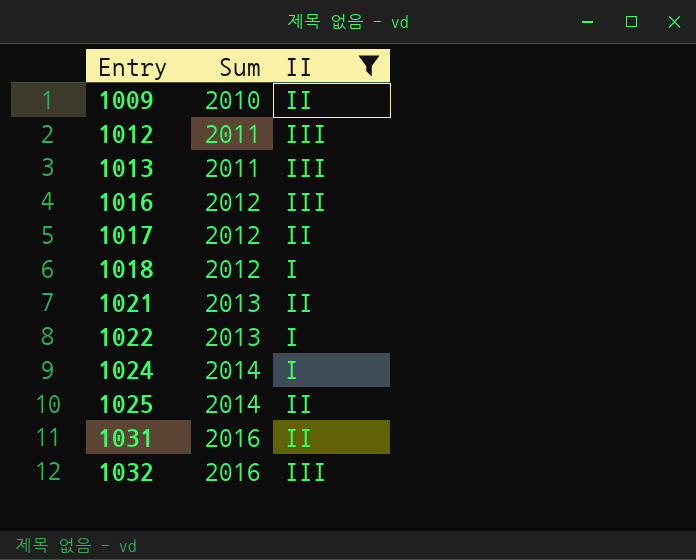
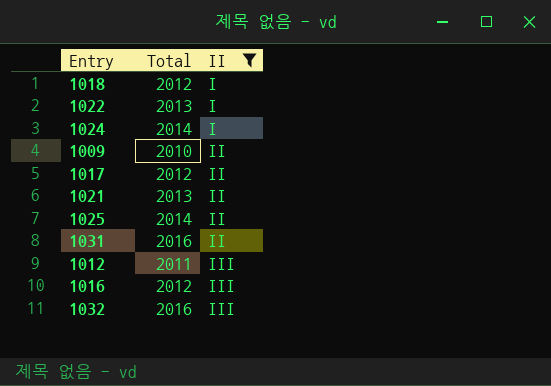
row order: Entry ascending -> II ascending
column name: Sum -> Total
row 1013: 2011 | III -> none

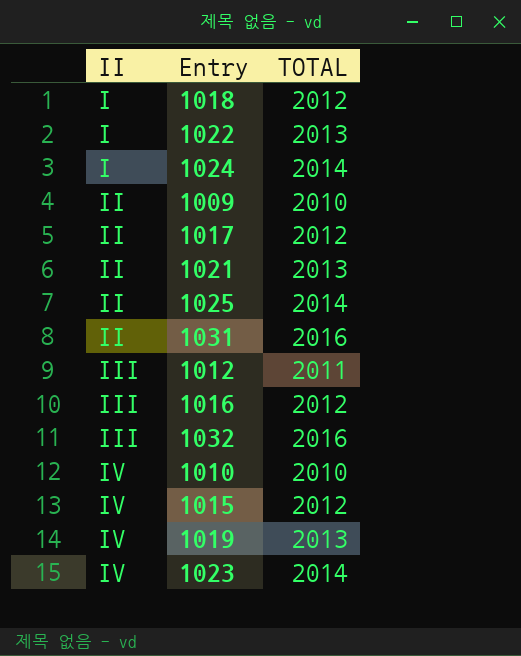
filter: II != IV -> none
column II | position: 3 -> 1
column name: Total -> TOTAL

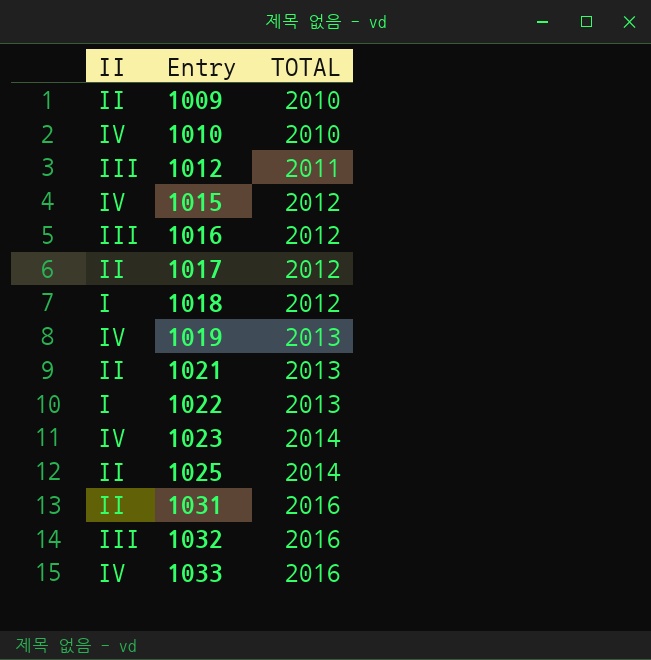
row order: II ascending -> Entry ascending
row 1024: I | 2014 -> none
row 1033: none -> IV | 2016

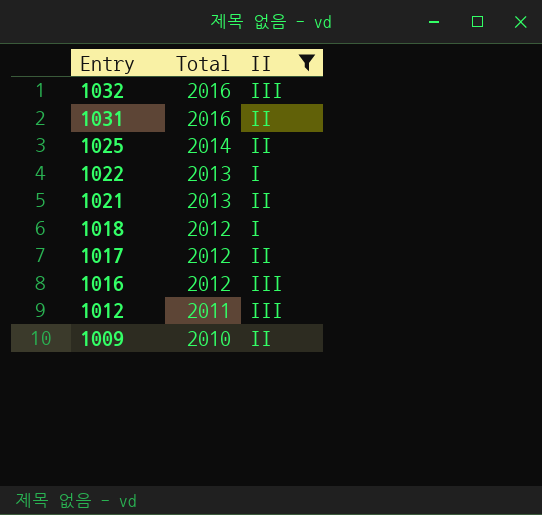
filter: none -> II != IV
row order: Entry ascending -> Entry descending
column name: TOTAL -> Total
column II | position: 1 -> 3

